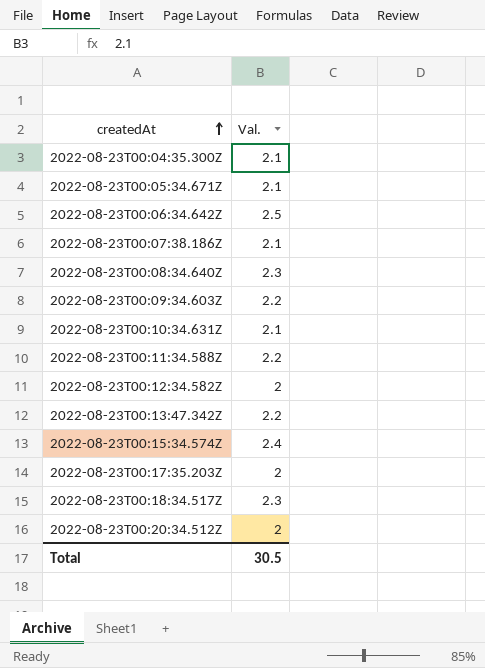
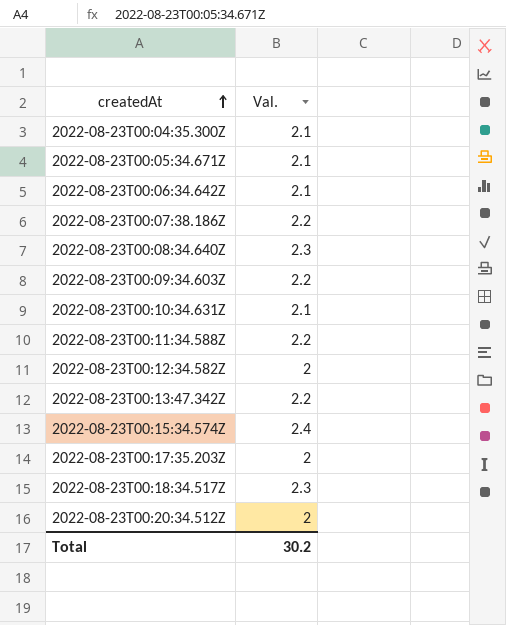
2022-08-23T00:06:34.642Z | Val.: 2.5 -> 2.1
2022-08-23T00:07:38.186Z | Val.: 2.1 -> 2.2
Total | Val.: 30.5 -> 30.2

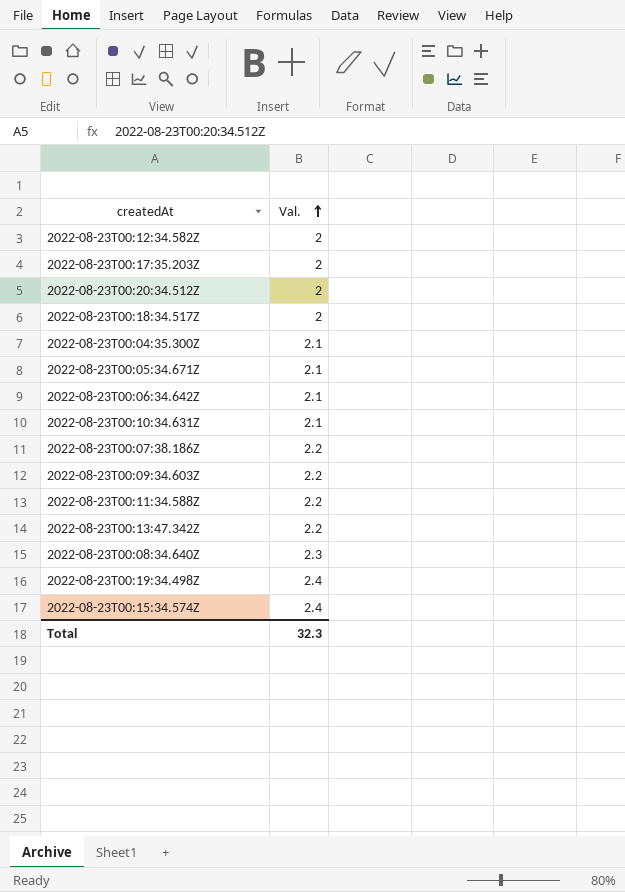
row order: createdAt ascending -> Val. ascending
2022-08-23T00:18:34.517Z | Val.: 2.3 -> 2
row 2022-08-23T00:19:34.498Z: none -> 2.4
Total | Val.: 30.2 -> 32.3

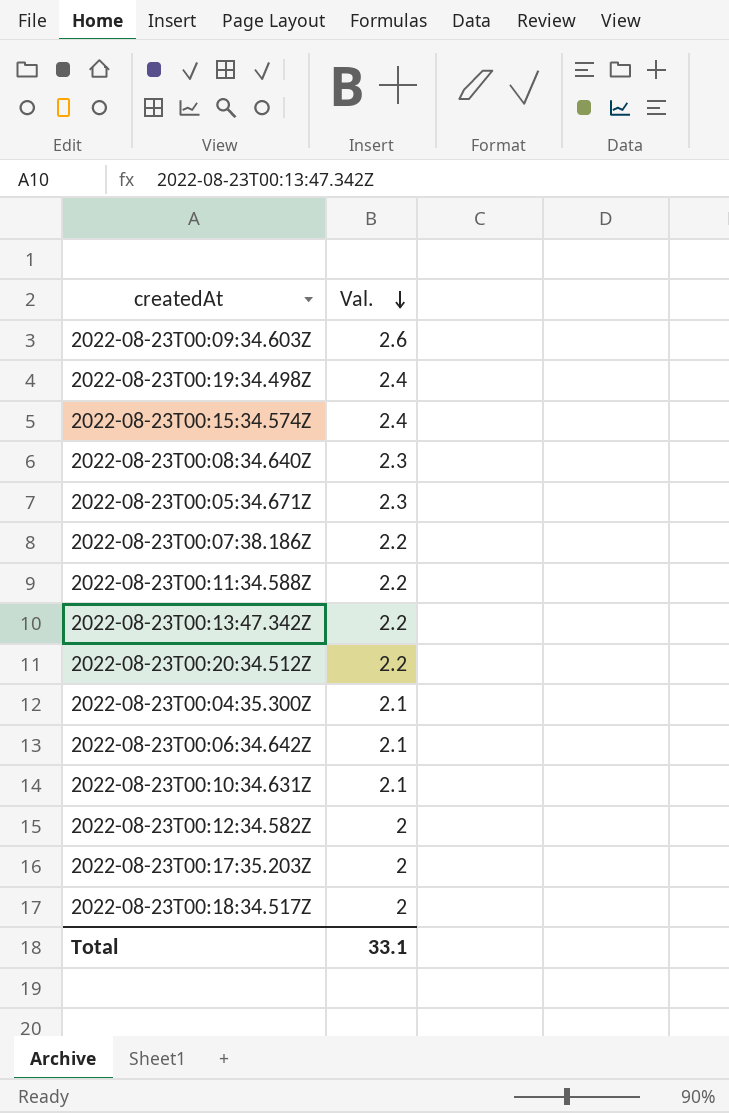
row order: Val. ascending -> Val. descending
2022-08-23T00:09:34.603Z | Val.: 2.2 -> 2.6
2022-08-23T00:05:34.671Z | Val.: 2.1 -> 2.3
2022-08-23T00:20:34.512Z | Val.: 2 -> 2.2
Total | Val.: 32.3 -> 33.1

